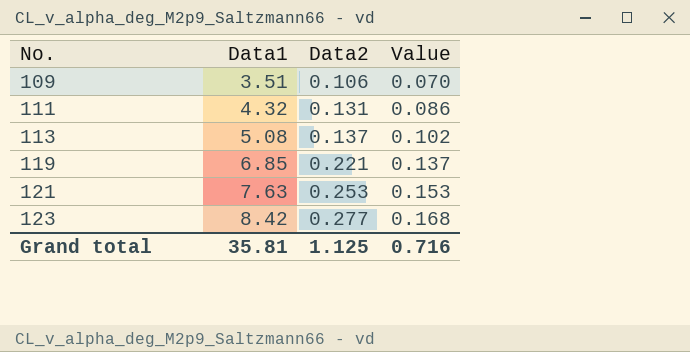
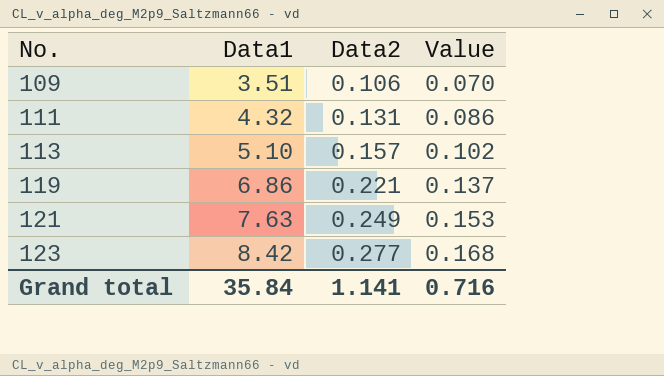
113 | Data1: 5.08 -> 5.10
113 | Data2: 0.137 -> 0.157
119 | Data1: 6.85 -> 6.86
121 | Data2: 0.253 -> 0.249
Grand total | Data1: 35.81 -> 35.84
Grand total | Data2: 1.125 -> 1.141

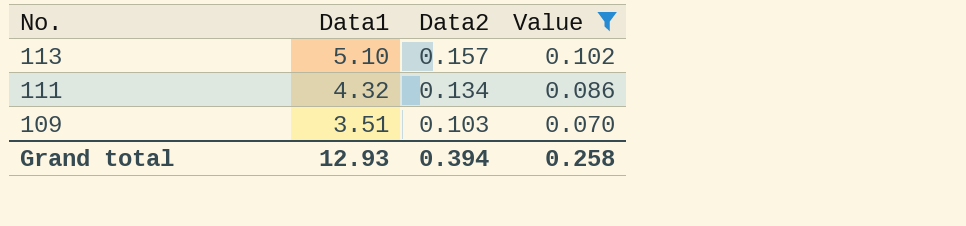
filter: none -> Value <= 0.102
row order: No. ascending -> No. descending
111 | Data2: 0.131 -> 0.134
109 | Data2: 0.106 -> 0.103
Grand total | Data1: 35.84 -> 12.93
Grand total | Data2: 1.141 -> 0.394
Grand total | Value: 0.716 -> 0.258

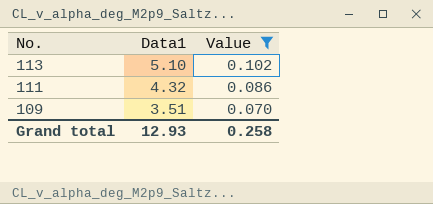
column Data2 | position: 3 -> none

